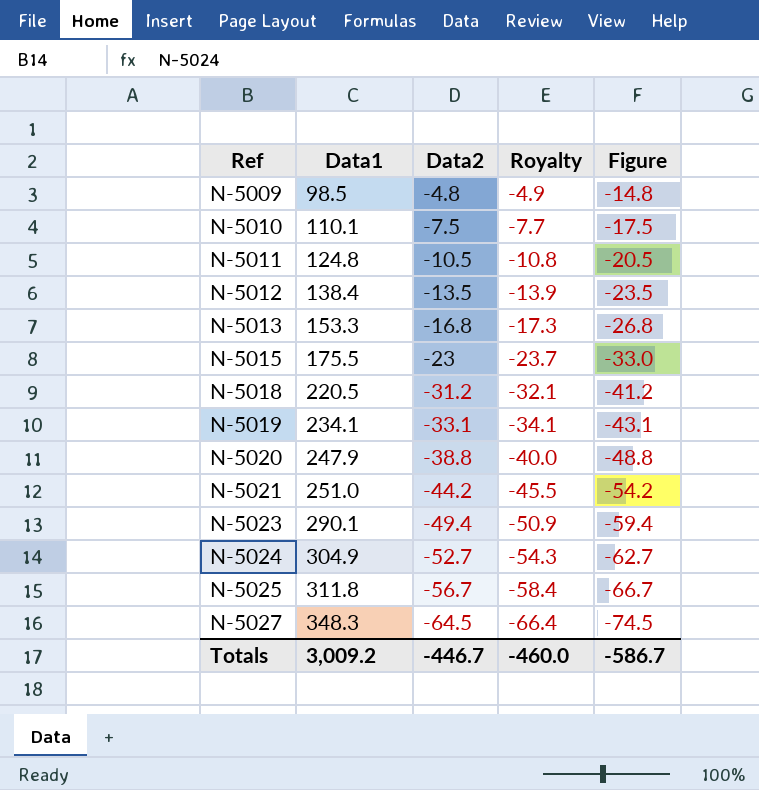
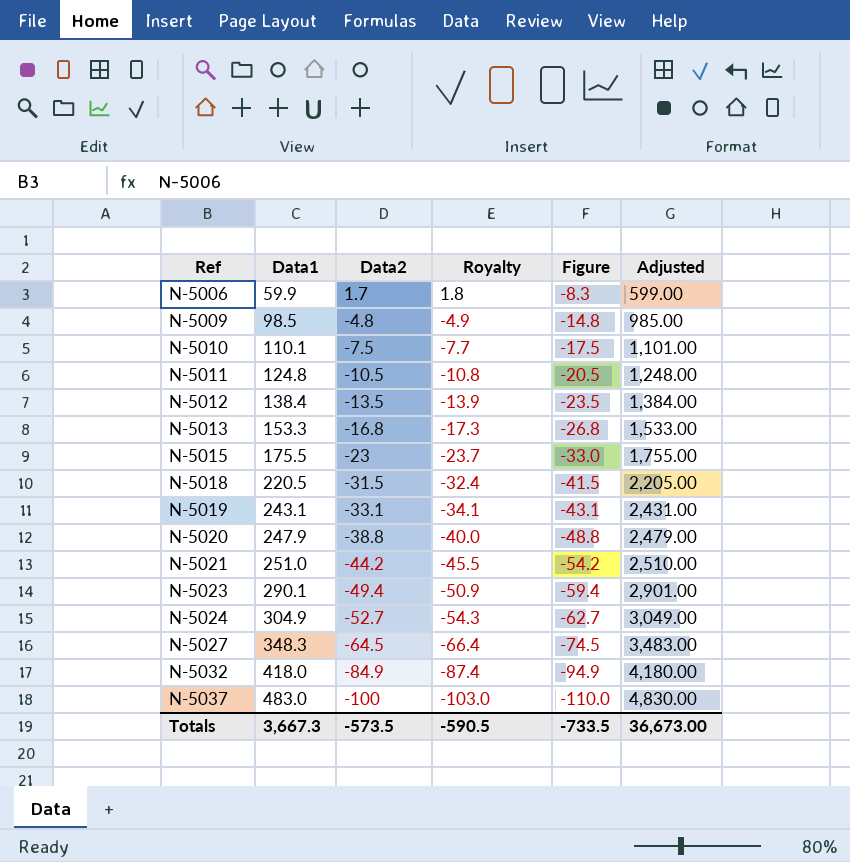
column Adjusted | formula: none -> [Data1] * 10
row N-5025: 311.8 | -56.7 | -58.4 | -66.7 -> none
row N-5006: none -> 59.9 | 1.7 | 1.8 | -8.3 | 599.00
N-5018 | Data2: -31.2 -> -31.5
N-5018 | Royalty: -32.1 -> -32.4
N-5018 | Figure: -41.2 -> -41.5
N-5019 | Data1: 234.1 -> 243.1
row N-5032: none -> 418.0 | -84.9 | -87.4 | -94.9 | 4,180.00
row N-5037: none -> 483.0 | -100 | -103.0 | -110.0 | 4,830.00
Totals | Data1: 3,009.2 -> 3,667.3
Totals | Data2: -446.7 -> -573.5
Totals | Royalty: -460.0 -> -590.5
Totals | Figure: -586.7 -> -733.5

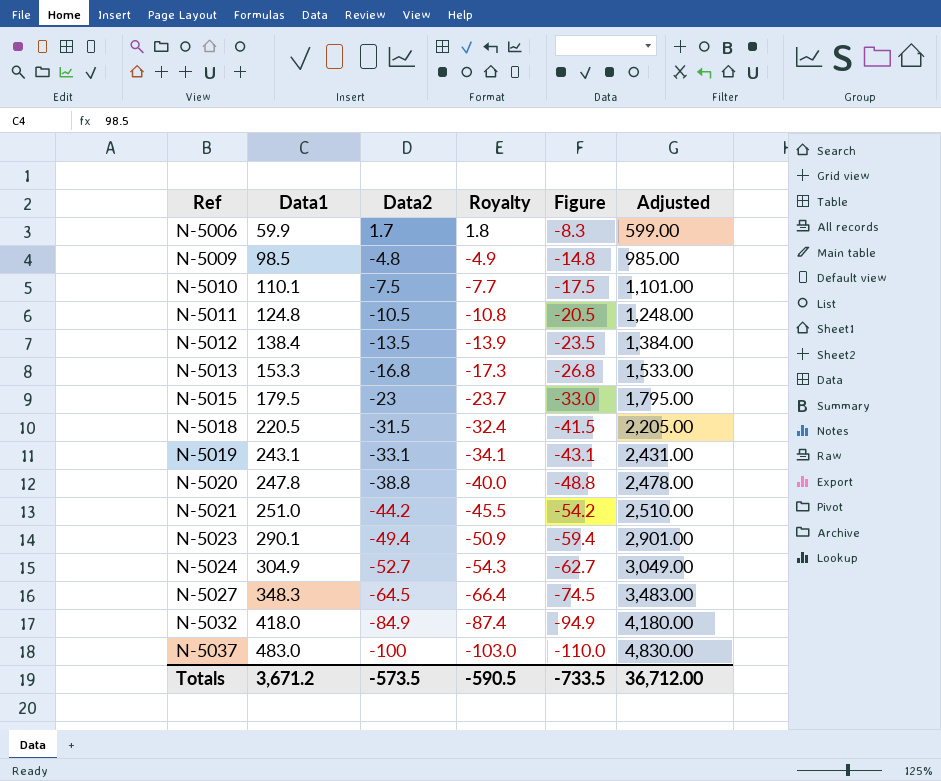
N-5015 | Data1: 175.5 -> 179.5
N-5015 | Adjusted: 1,755.00 -> 1,795.00
N-5020 | Data1: 247.9 -> 247.8
N-5020 | Adjusted: 2,479.00 -> 2,478.00
Totals | Data1: 3,667.3 -> 3,671.2
Totals | Adjusted: 36,673.00 -> 36,712.00

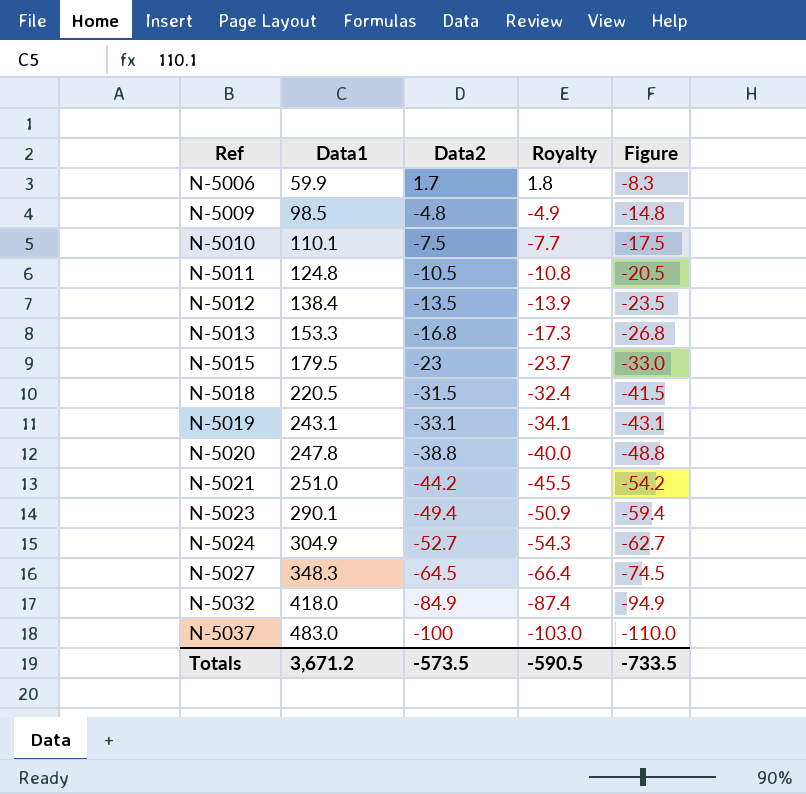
column Adjusted | formula: [Data1] * 10 -> none

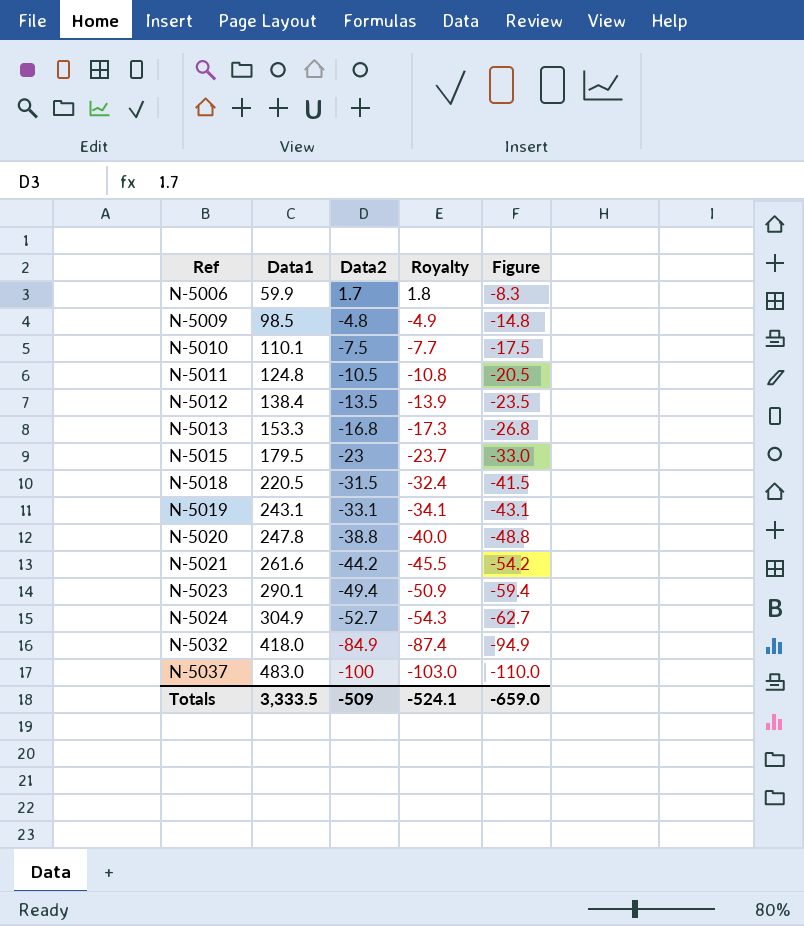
row N-5027: 348.3 | -64.5 | -66.4 | -74.5 -> none
N-5021 | Data1: 251.0 -> 261.6
Totals | Data1: 3,671.2 -> 3,333.5
Totals | Data2: -573.5 -> -509
Totals | Royalty: -590.5 -> -524.1
Totals | Figure: -733.5 -> -659.0

